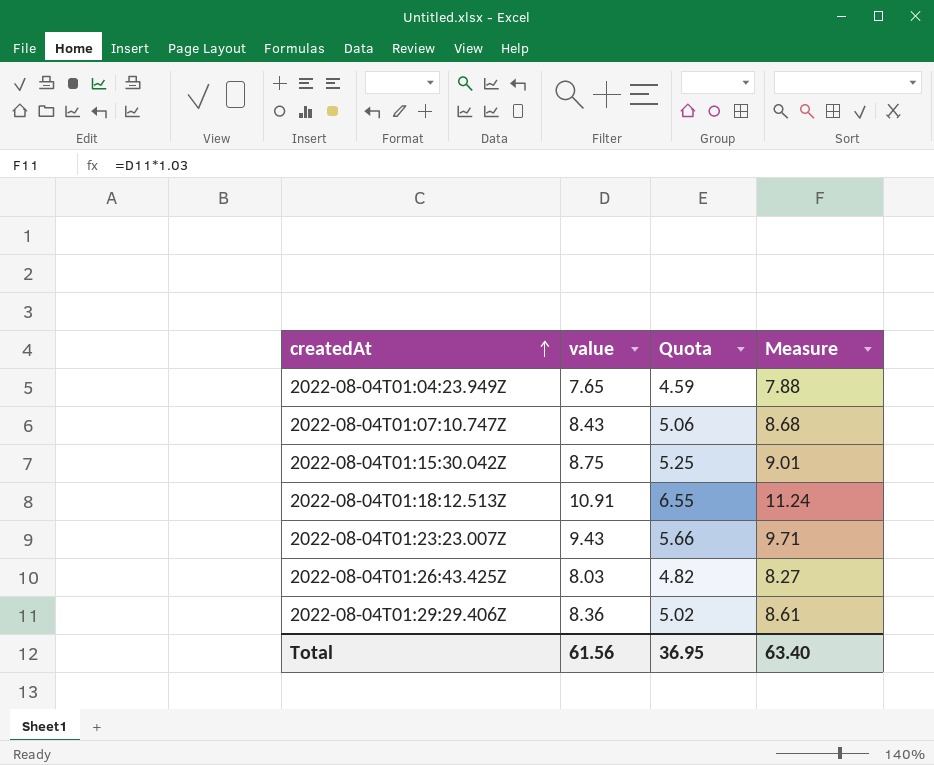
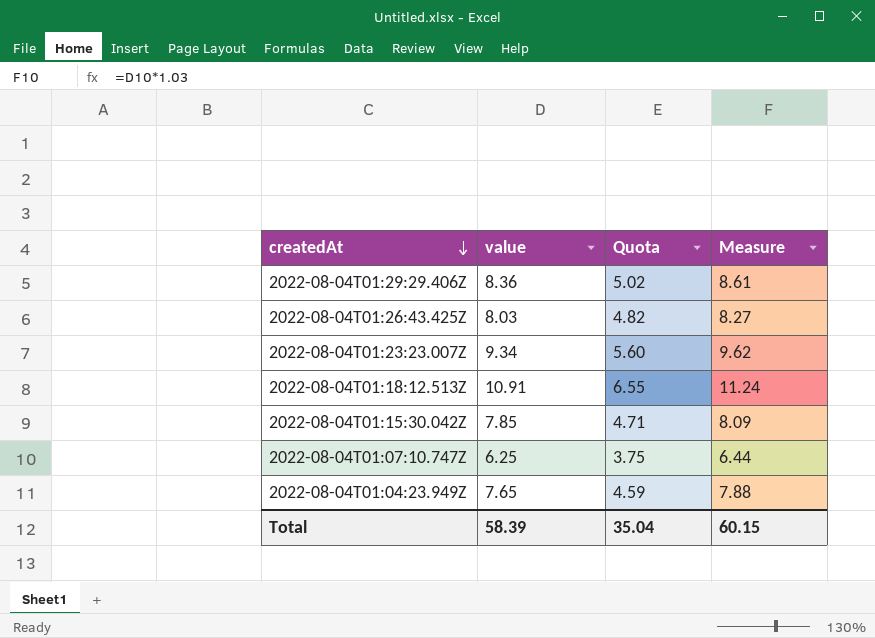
row order: createdAt ascending -> createdAt descending
2022-08-04T01:23:23.007Z | value: 9.43 -> 9.34
2022-08-04T01:23:23.007Z | Quota: 5.66 -> 5.60
2022-08-04T01:23:23.007Z | Measure: 9.71 -> 9.62
2022-08-04T01:15:30.042Z | value: 8.75 -> 7.85
2022-08-04T01:15:30.042Z | Quota: 5.25 -> 4.71
2022-08-04T01:15:30.042Z | Measure: 9.01 -> 8.09
2022-08-04T01:07:10.747Z | value: 8.43 -> 6.25
2022-08-04T01:07:10.747Z | Quota: 5.06 -> 3.75
2022-08-04T01:07:10.747Z | Measure: 8.68 -> 6.44
Total | value: 61.56 -> 58.39
Total | Quota: 36.95 -> 35.04
Total | Measure: 63.40 -> 60.15

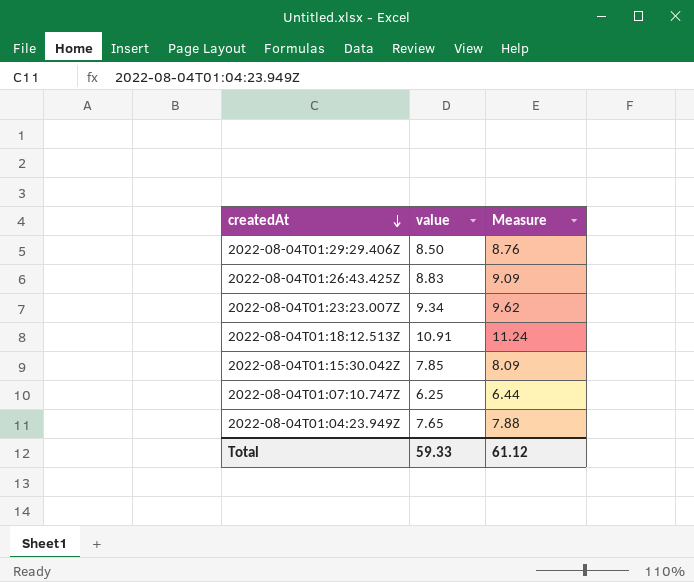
column Quota | formula: [value] * 0.6 -> none
2022-08-04T01:29:29.406Z | value: 8.36 -> 8.50
2022-08-04T01:29:29.406Z | Measure: 8.61 -> 8.76
2022-08-04T01:26:43.425Z | value: 8.03 -> 8.83
2022-08-04T01:26:43.425Z | Measure: 8.27 -> 9.09
Total | value: 58.39 -> 59.33
Total | Measure: 60.15 -> 61.12

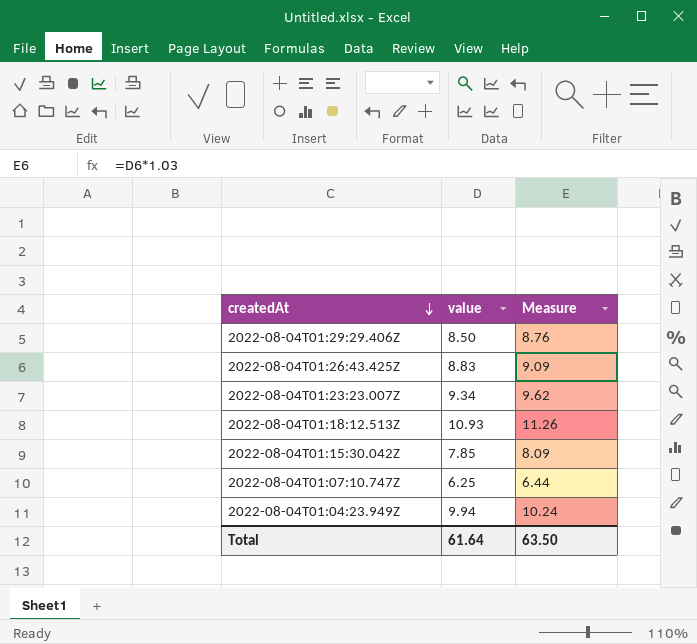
2022-08-04T01:18:12.513Z | value: 10.91 -> 10.93
2022-08-04T01:18:12.513Z | Measure: 11.24 -> 11.26
2022-08-04T01:04:23.949Z | value: 7.65 -> 9.94
2022-08-04T01:04:23.949Z | Measure: 7.88 -> 10.24
Total | value: 59.33 -> 61.64
Total | Measure: 61.12 -> 63.50

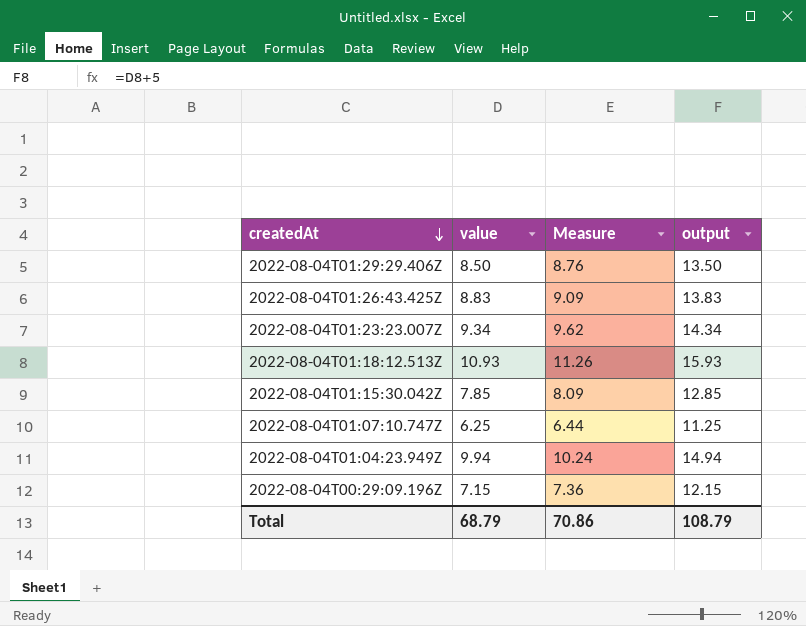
column output | formula: none -> [value] + 5
row 2022-08-04T00:29:09.196Z: none -> 7.15 | 7.36 | 12.15
Total | value: 61.64 -> 68.79
Total | Measure: 63.50 -> 70.86

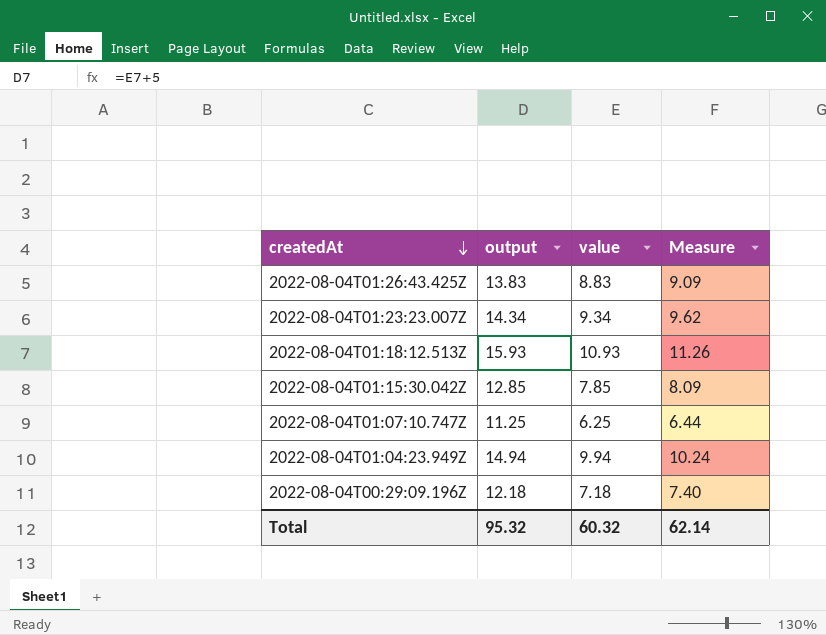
column output | position: 4 -> 2
row 2022-08-04T01:29:29.406Z: 8.50 | 8.76 | 13.50 -> none
2022-08-04T00:29:09.196Z | output: 12.15 -> 12.18
2022-08-04T00:29:09.196Z | value: 7.15 -> 7.18
2022-08-04T00:29:09.196Z | Measure: 7.36 -> 7.40
Total | output: 108.79 -> 95.32
Total | value: 68.79 -> 60.32
Total | Measure: 70.86 -> 62.14

